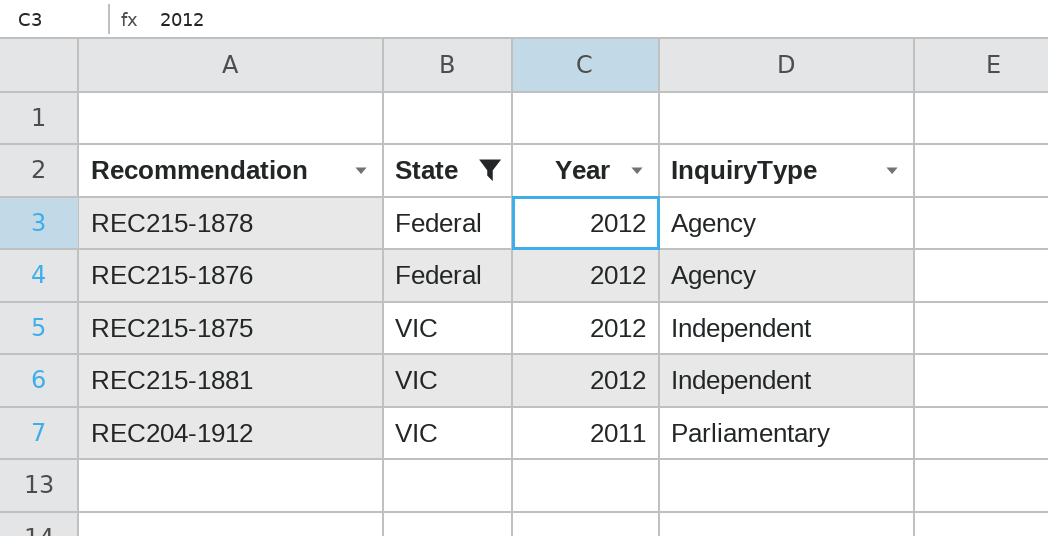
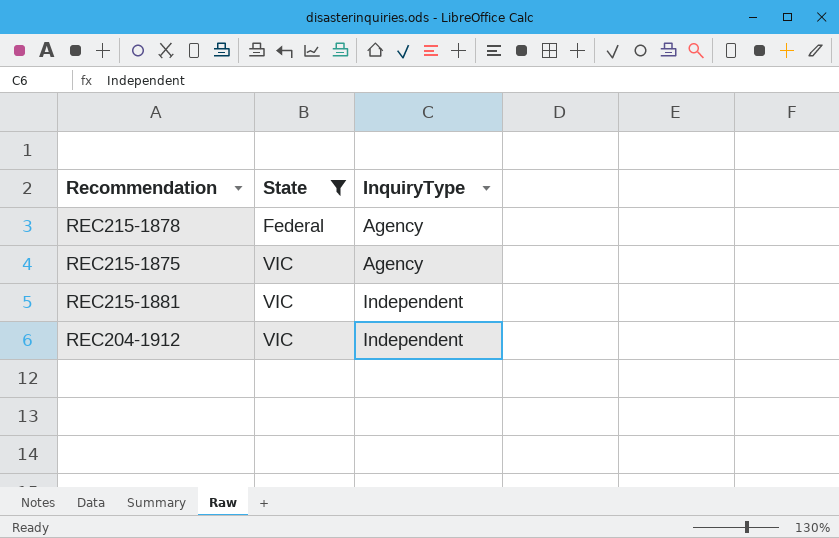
column Year | position: 3 -> none
row REC215-1876: Federal | 2012 | Agency -> none
REC215-1875 | InquiryType: Independent -> Agency
REC204-1912 | InquiryType: Parliamentary -> Independent

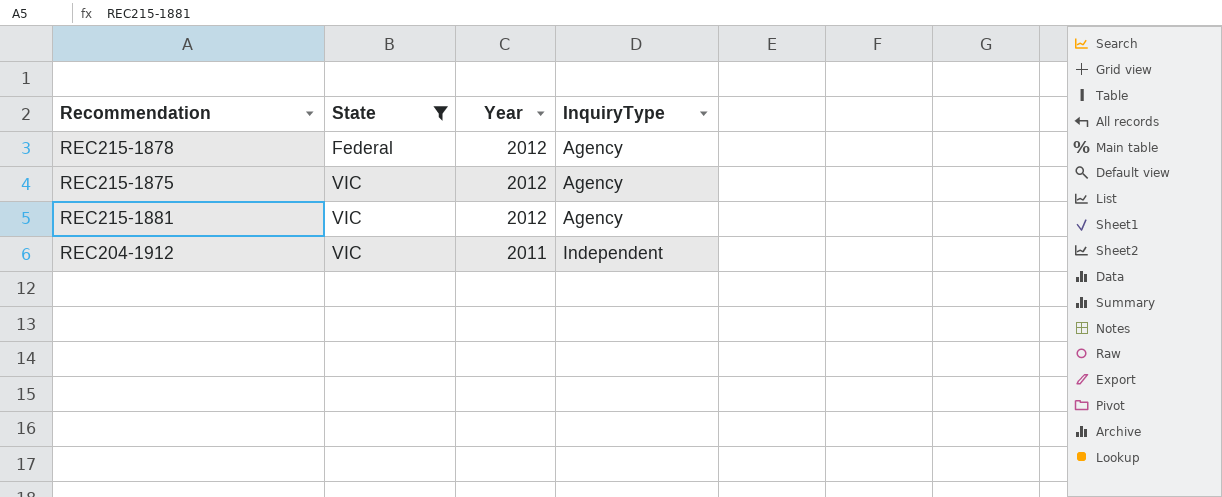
column Year | position: none -> 3
REC215-1881 | InquiryType: Independent -> Agency

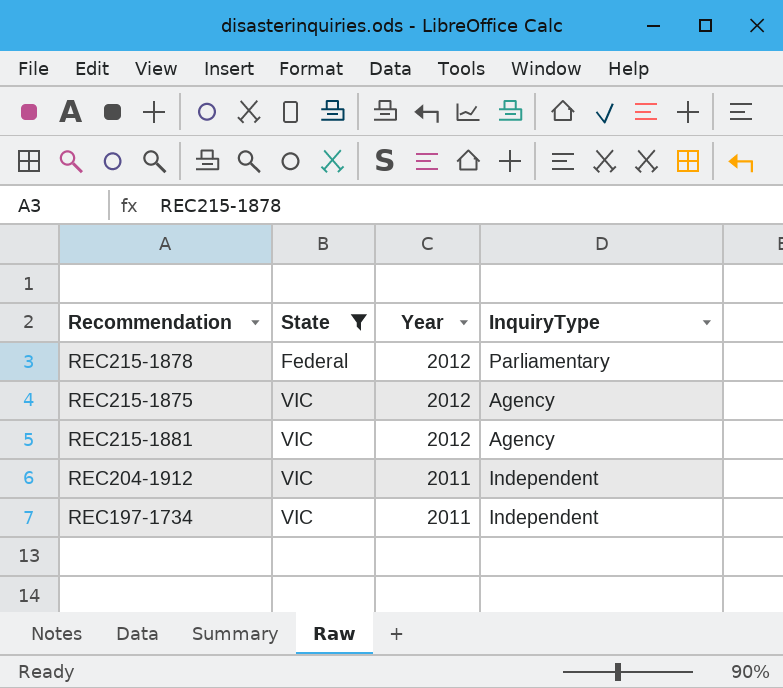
REC215-1878 | InquiryType: Agency -> Parliamentary
row REC197-1734: none -> VIC | 2011 | Independent

